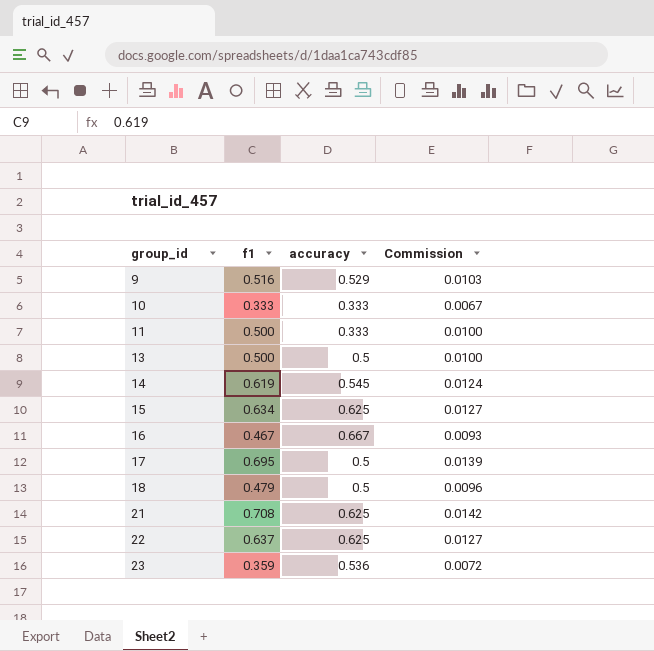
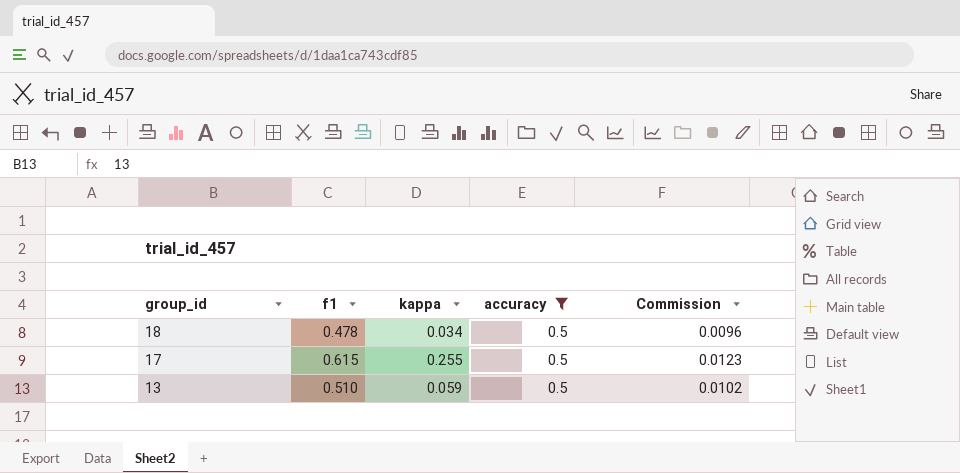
filter: none -> accuracy = 0.5
row order: group_id ascending -> group_id descending
column kappa | position: none -> 3
18 | f1: 0.479 -> 0.478
17 | f1: 0.695 -> 0.615
17 | Commission: 0.0139 -> 0.0123
13 | f1: 0.500 -> 0.510
13 | Commission: 0.0100 -> 0.0102

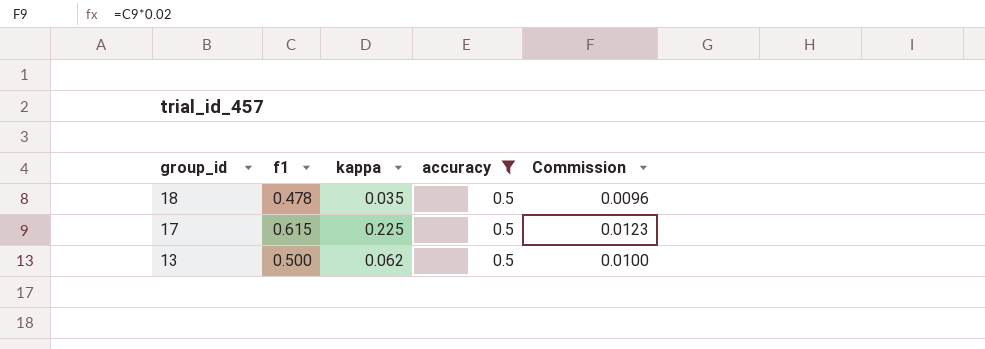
18 | kappa: 0.034 -> 0.035
17 | kappa: 0.255 -> 0.225
13 | f1: 0.510 -> 0.500
13 | kappa: 0.059 -> 0.062
13 | Commission: 0.0102 -> 0.0100

